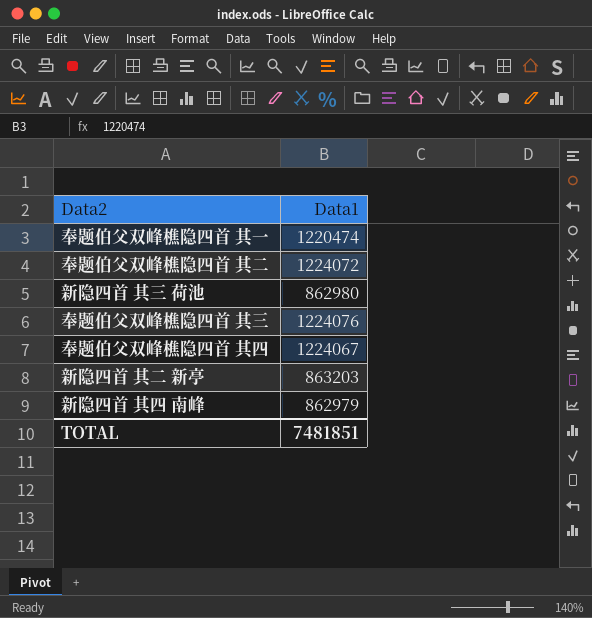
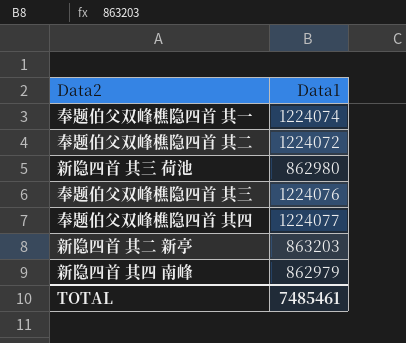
奉题伯父双峰樵隐四首 其一 | Data1: 1220474 -> 1224074
奉题伯父双峰樵隐四首 其四 | Data1: 1224067 -> 1224077
TOTAL | Data1: 7481851 -> 7485461

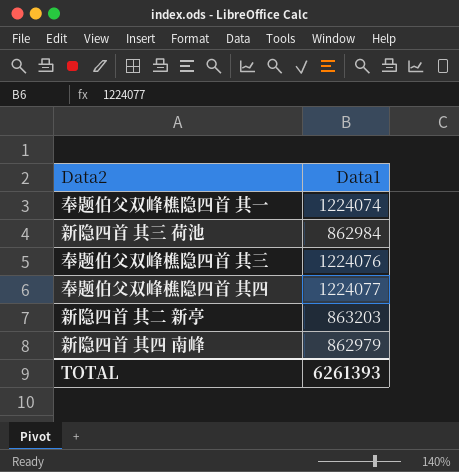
row 奉题伯父双峰樵隐四首 其二: 1224072 -> none
新隐四首 其三 荷池 | Data1: 862980 -> 862984
TOTAL | Data1: 7485461 -> 6261393

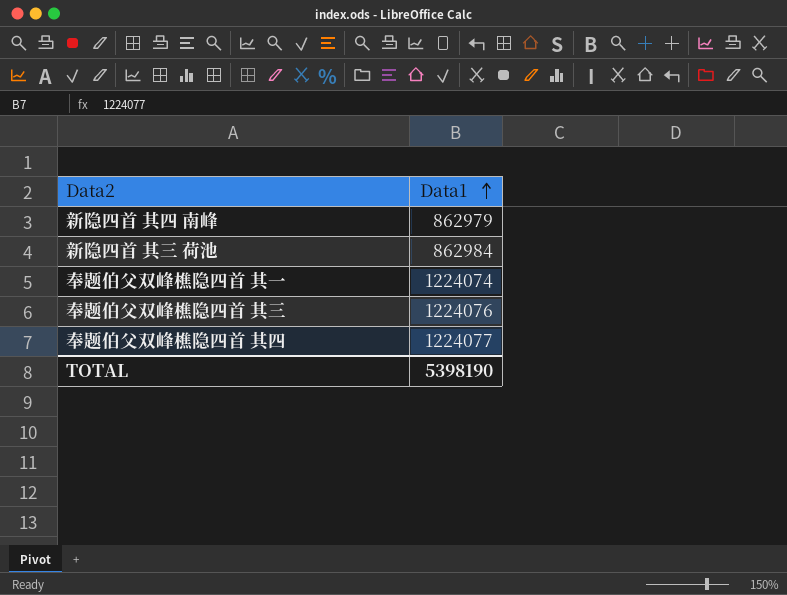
row order: none -> Data1 ascending
row 新隐四首 其二 新亭: 863203 -> none
TOTAL | Data1: 6261393 -> 5398190

